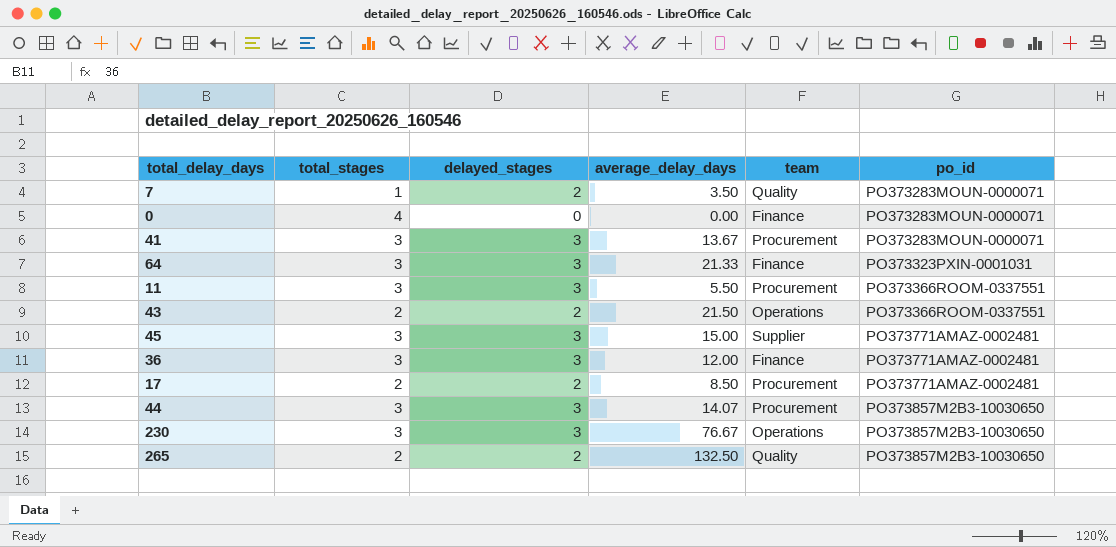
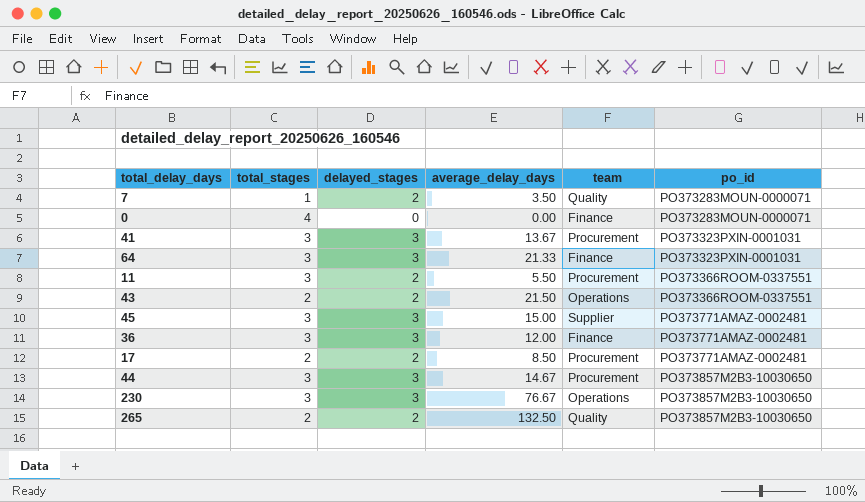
41 | po_id: PO373283MOUN-0000071 -> PO373323PXIN-0001031
11 | delayed_stages: 3 -> 2
44 | average_delay_days: 14.07 -> 14.67

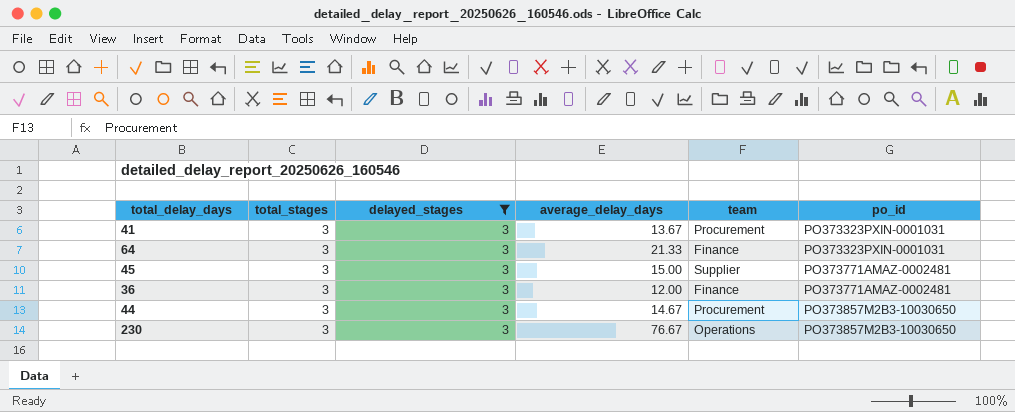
filter: none -> delayed_stages = 3

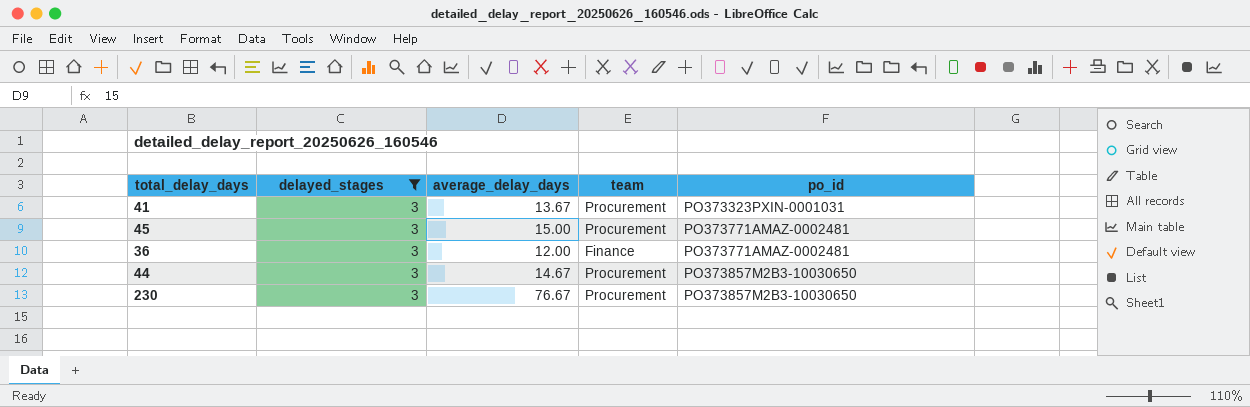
column total_stages | position: 2 -> none
row 64: 3 | 3 | 21.33 | Finance | PO373323PXIN-0001031 -> none
45 | team: Supplier -> Procurement
230 | team: Operations -> Procurement

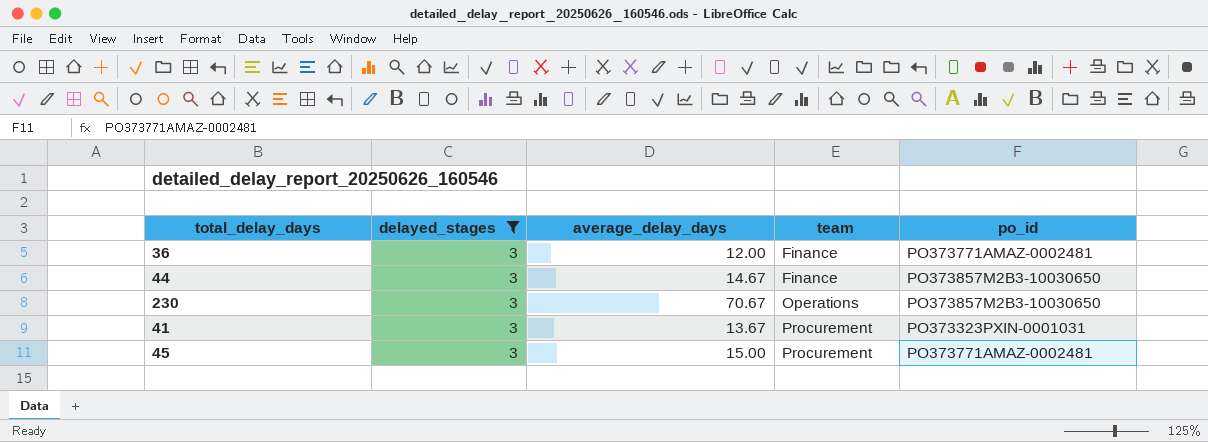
row order: po_id ascending -> team ascending
44 | team: Procurement -> Finance
230 | average_delay_days: 76.67 -> 70.67
230 | team: Procurement -> Operations

